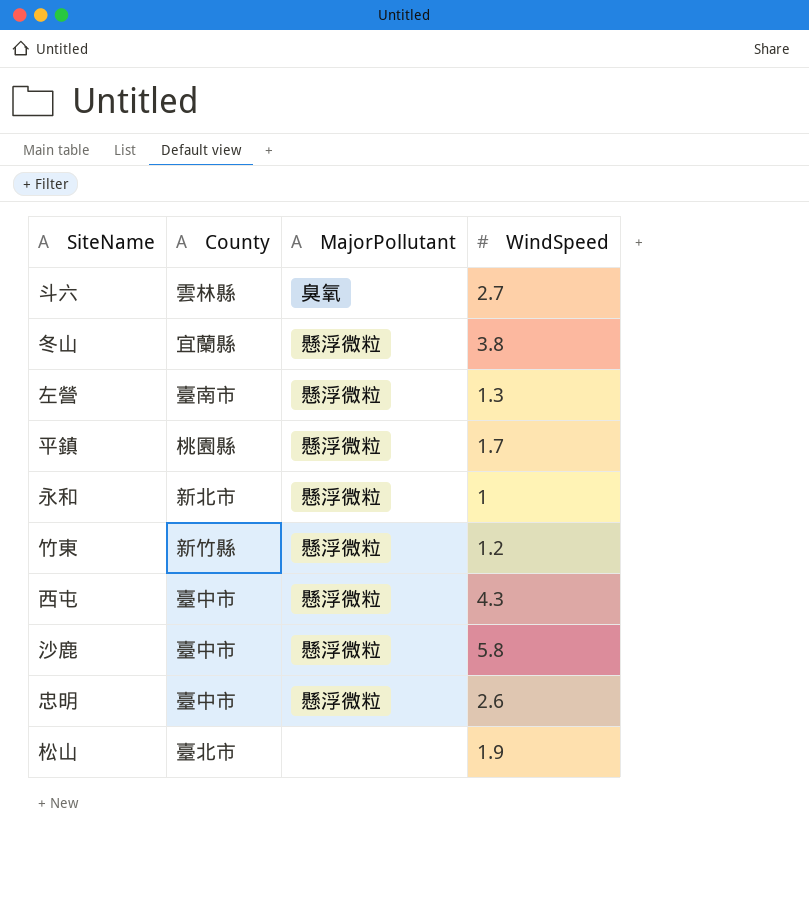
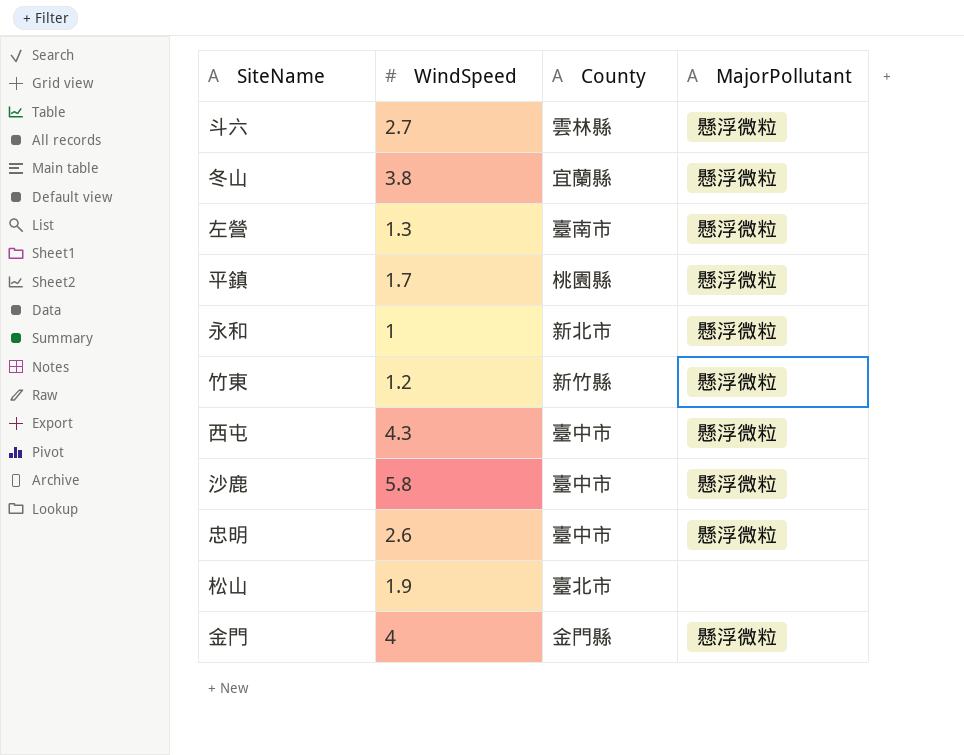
column WindSpeed | position: 4 -> 2
斗六 | MajorPollutant: 臭氧 -> 懸浮微粒
row 金門: none -> 4 | 金門縣 | 懸浮微粒

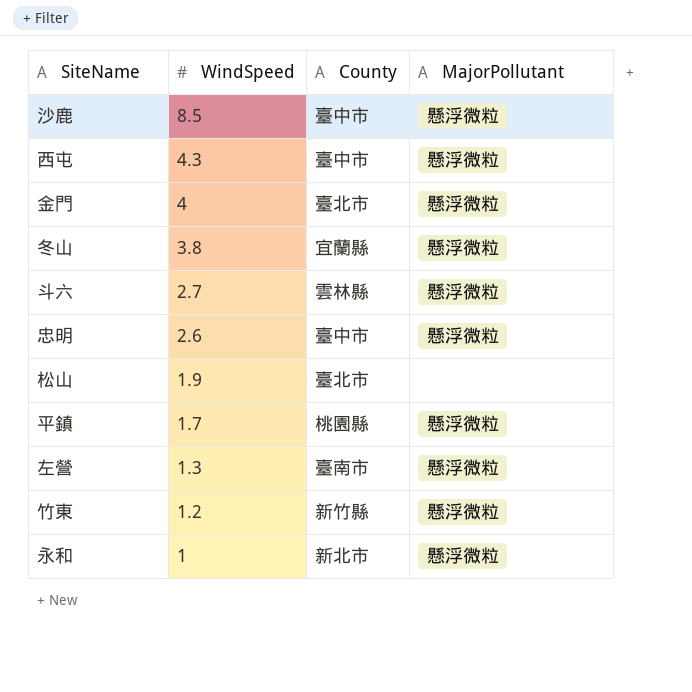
row order: none -> WindSpeed descending
沙鹿 | WindSpeed: 5.8 -> 8.5
金門 | County: 金門縣 -> 臺北市

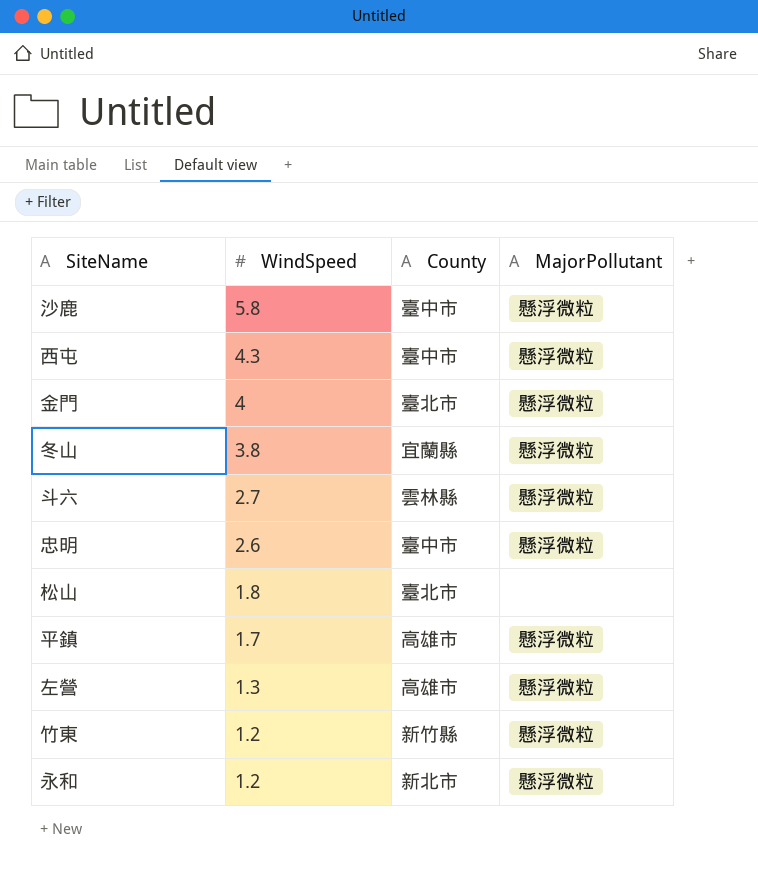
沙鹿 | WindSpeed: 8.5 -> 5.8
松山 | WindSpeed: 1.9 -> 1.8
平鎮 | County: 桃園縣 -> 高雄市
左營 | County: 臺南市 -> 高雄市
永和 | WindSpeed: 1 -> 1.2

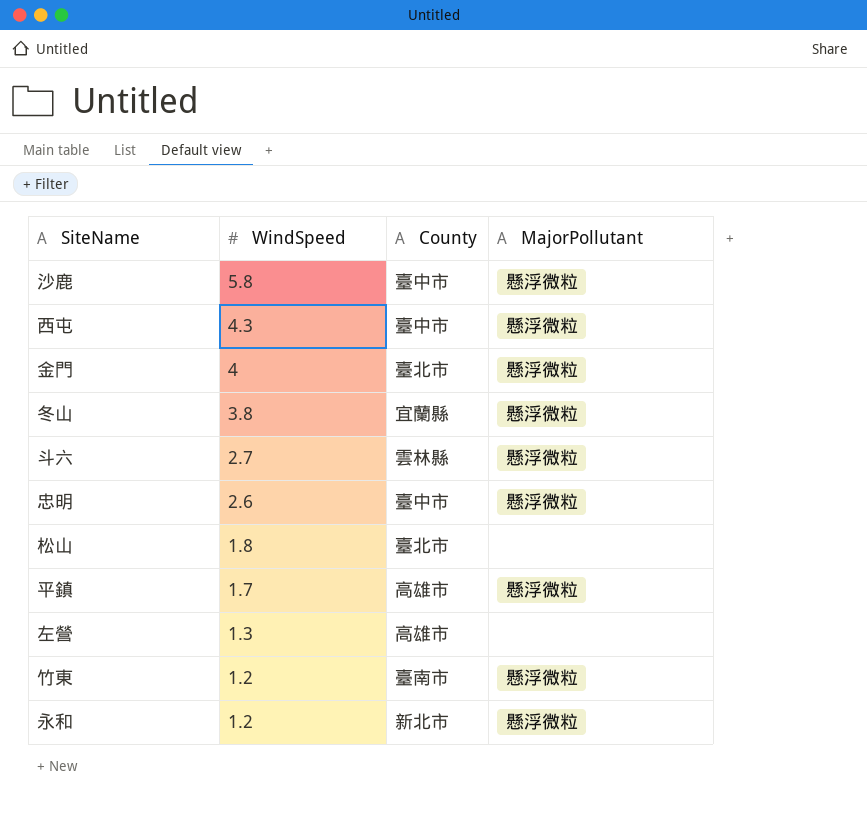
左營 | MajorPollutant: 懸浮微粒 -> none
竹東 | County: 新竹縣 -> 臺南市

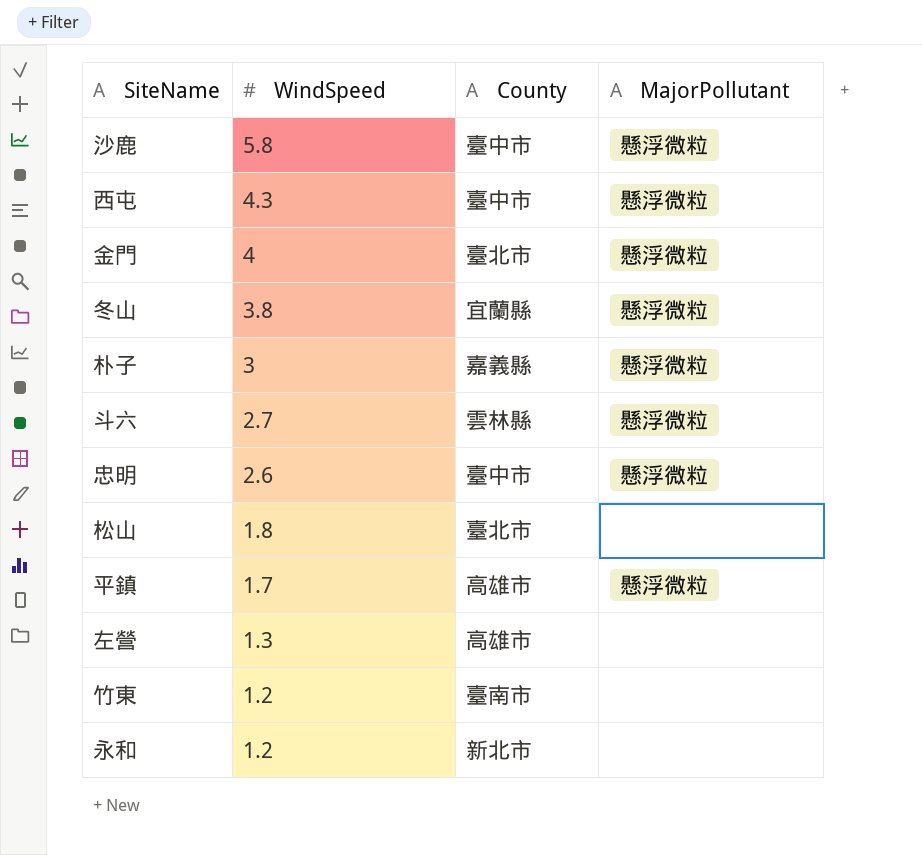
row 朴子: none -> 3 | 嘉義縣 | 懸浮微粒
竹東 | MajorPollutant: 懸浮微粒 -> none
永和 | MajorPollutant: 懸浮微粒 -> none

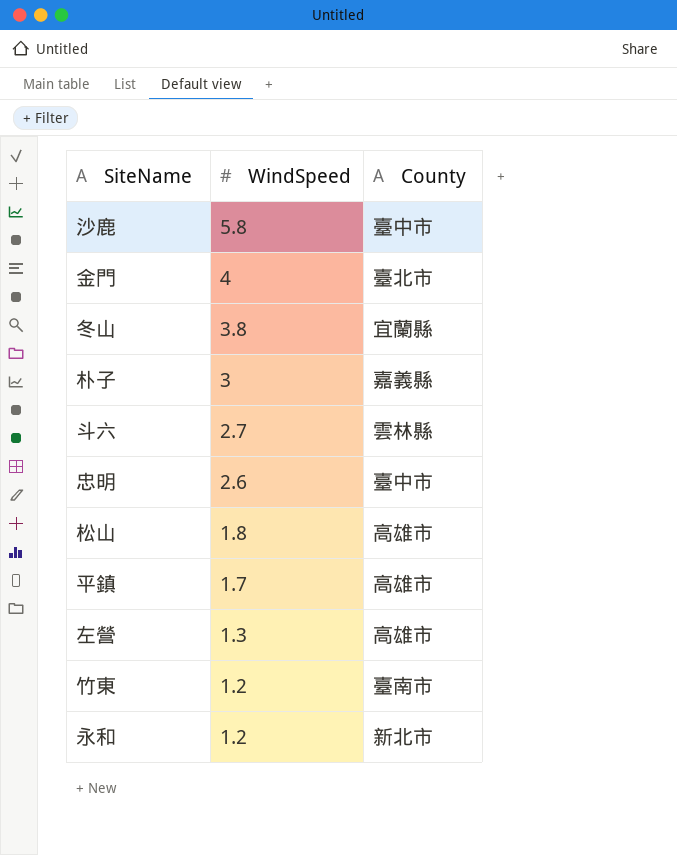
column MajorPollutant | position: 4 -> none
row 西屯: 4.3 | 臺中市 | 懸浮微粒 -> none
松山 | County: 臺北市 -> 高雄市

